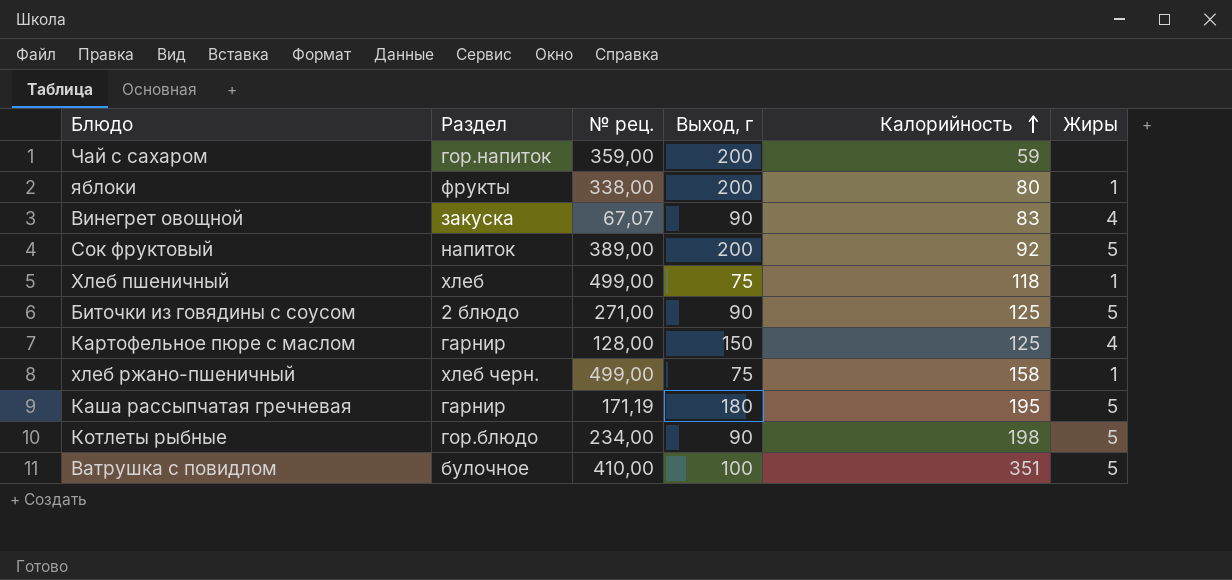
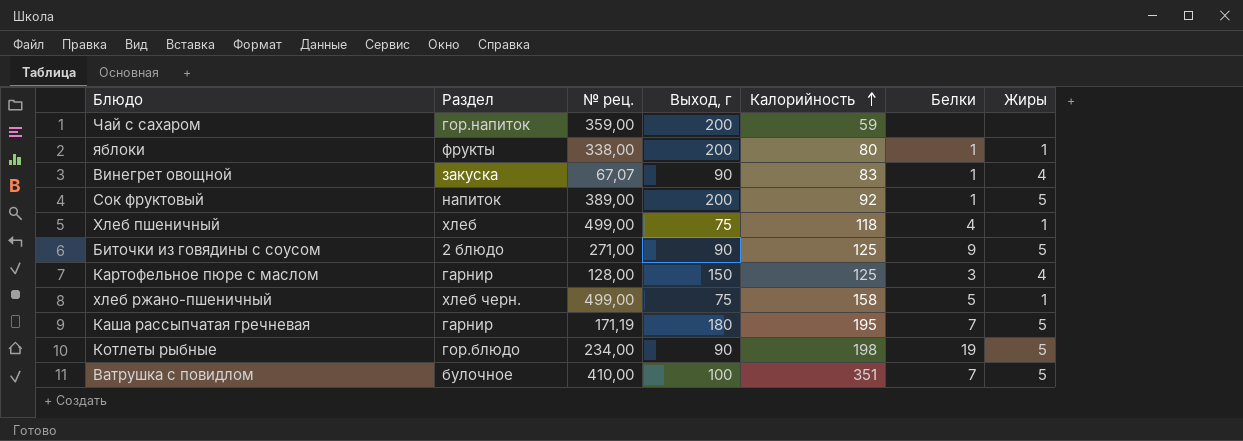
column Белки | position: none -> 6

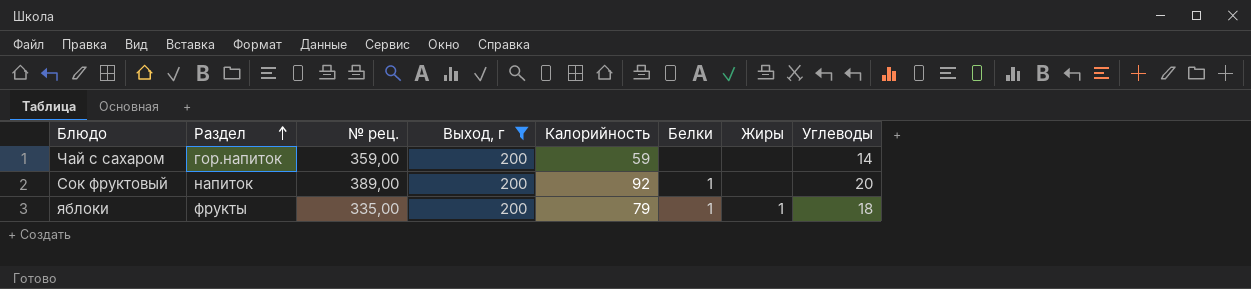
filter: none -> Выход, г = 200
row order: Калорийность ascending -> Раздел ascending
column Углеводы | position: none -> 8
Сок фруктовый | Жиры: 5 -> none
яблоки | № рец.: 338,00 -> 335,00
яблоки | Калорийность: 80 -> 79

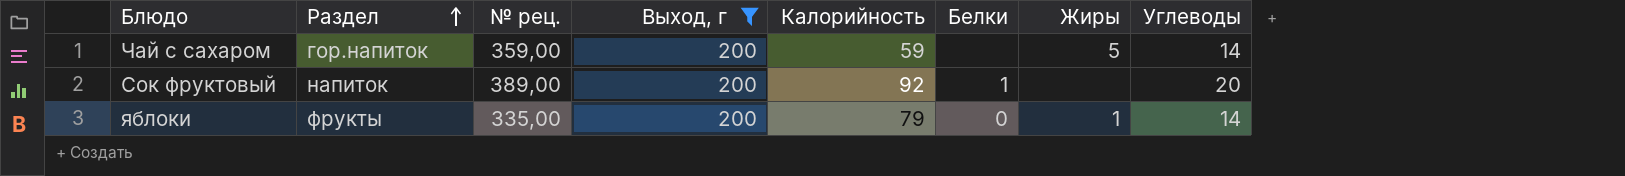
Чай с сахаром | Жиры: none -> 5
яблоки | Белки: 1 -> 0
яблоки | Углеводы: 18 -> 14

